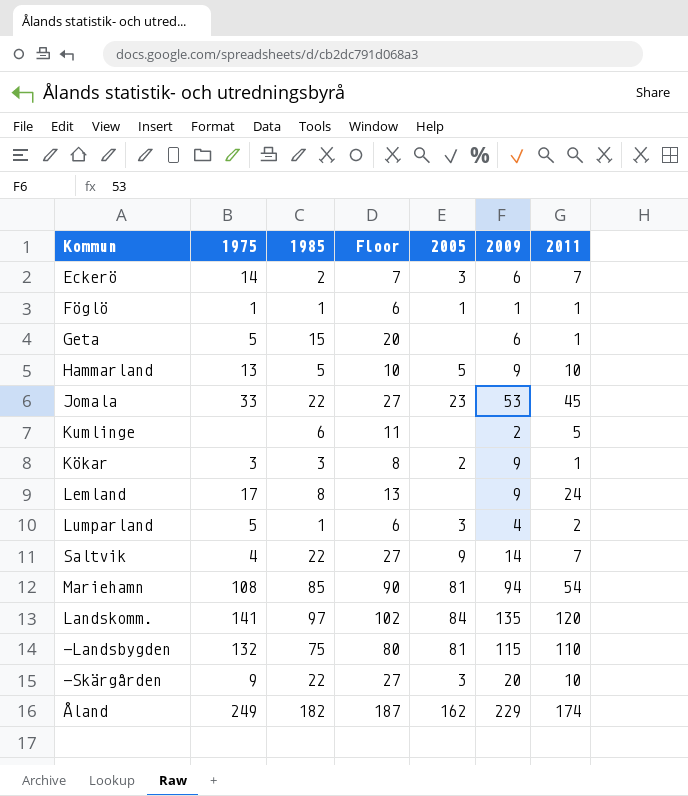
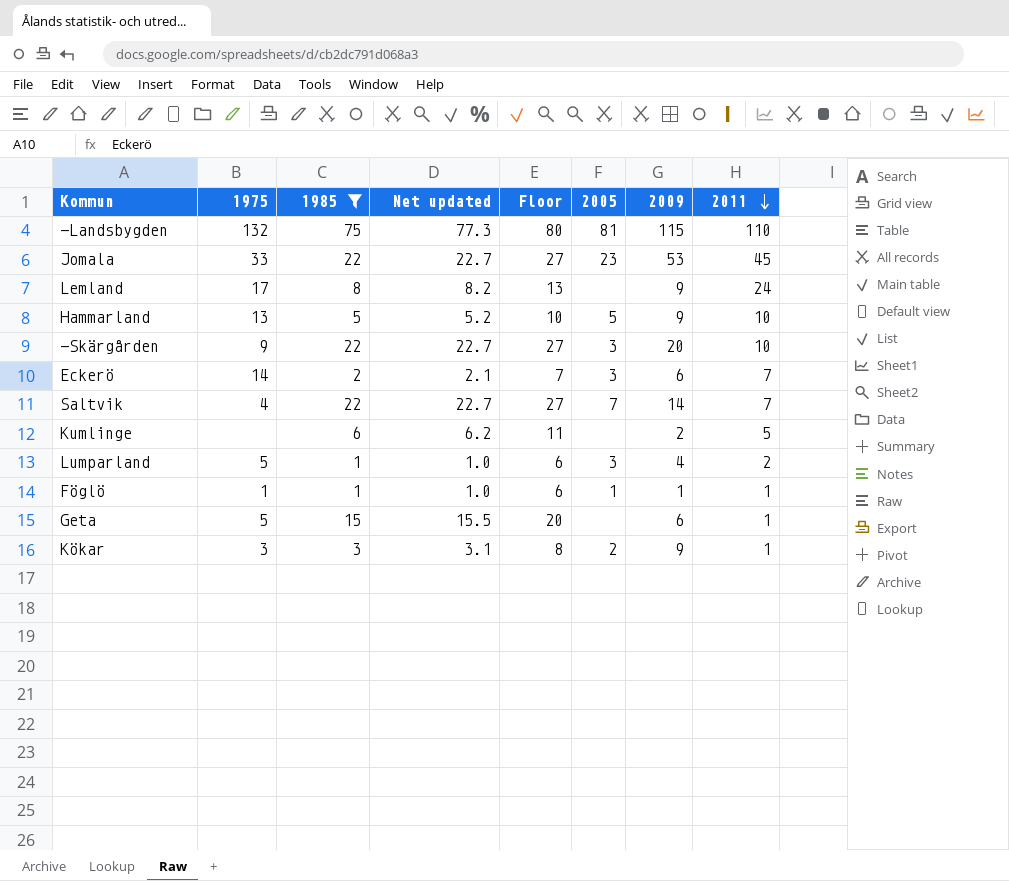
filter: none -> 1985 <= 75
row order: none -> 2011 descending
column Net updated | formula: none -> [1985] * 1.03
Saltvik | 2005: 9 -> 7

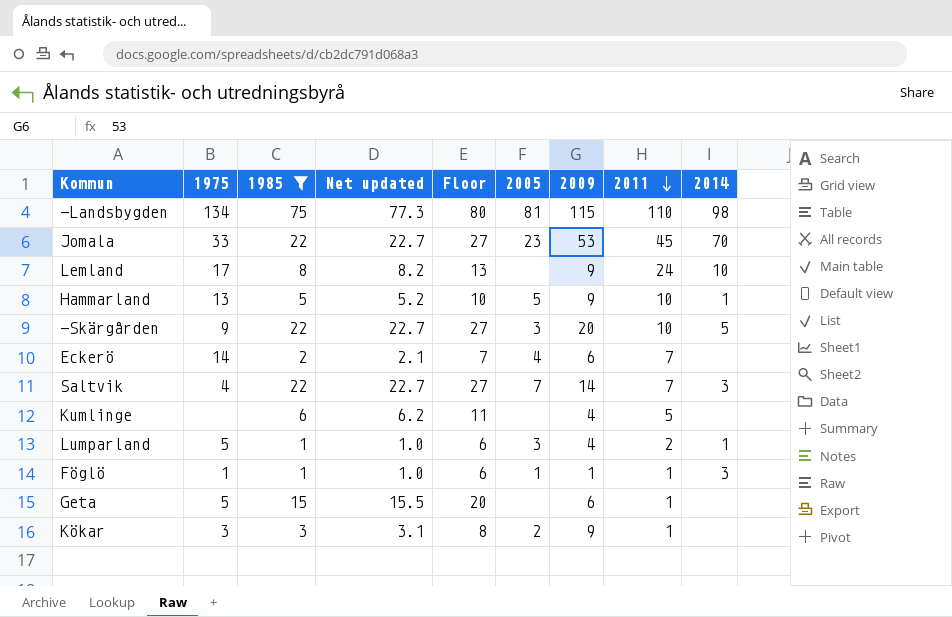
column 2014 | position: none -> 9
-Landsbygden | 1975: 132 -> 134
Eckerö | 2005: 3 -> 4
Kumlinge | 2009: 2 -> 4

